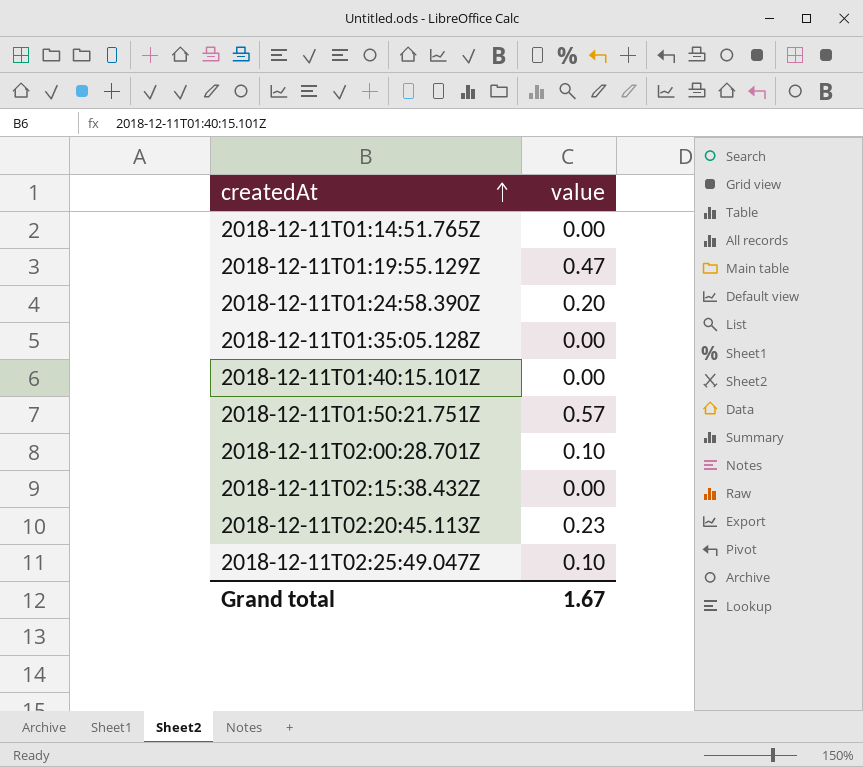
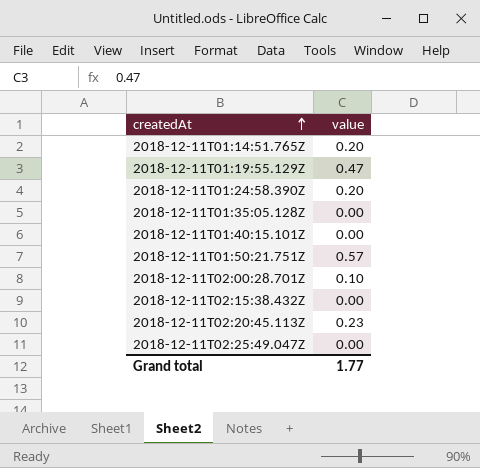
2018-12-11T01:14:51.765Z | value: 0.00 -> 0.20
2018-12-11T02:25:49.047Z | value: 0.10 -> 0.00
Grand total | value: 1.67 -> 1.77

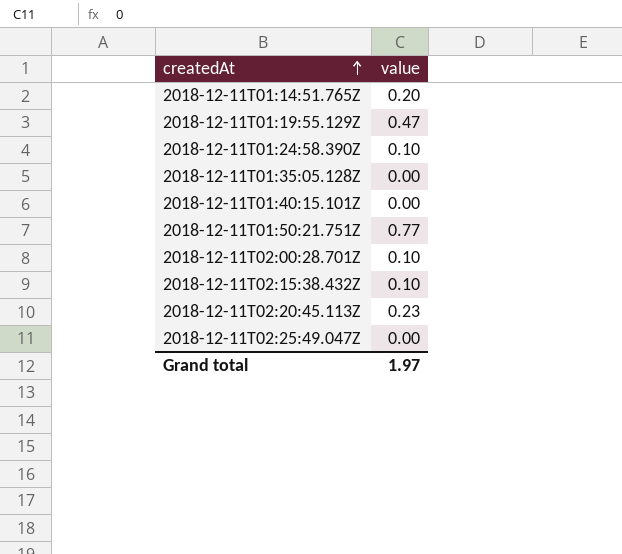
2018-12-11T01:24:58.390Z | value: 0.20 -> 0.10
2018-12-11T01:50:21.751Z | value: 0.57 -> 0.77
2018-12-11T02:15:38.432Z | value: 0.00 -> 0.10
Grand total | value: 1.77 -> 1.97

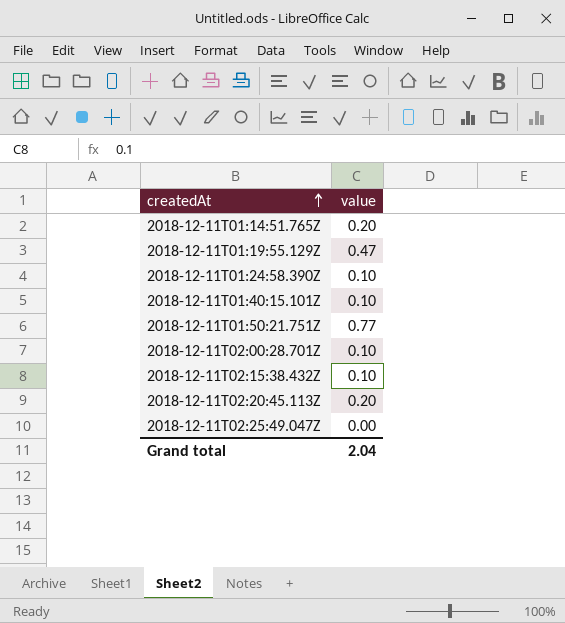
row 2018-12-11T01:35:05.128Z: 0.00 -> none
2018-12-11T01:40:15.101Z | value: 0.00 -> 0.10
2018-12-11T02:20:45.113Z | value: 0.23 -> 0.20
Grand total | value: 1.97 -> 2.04

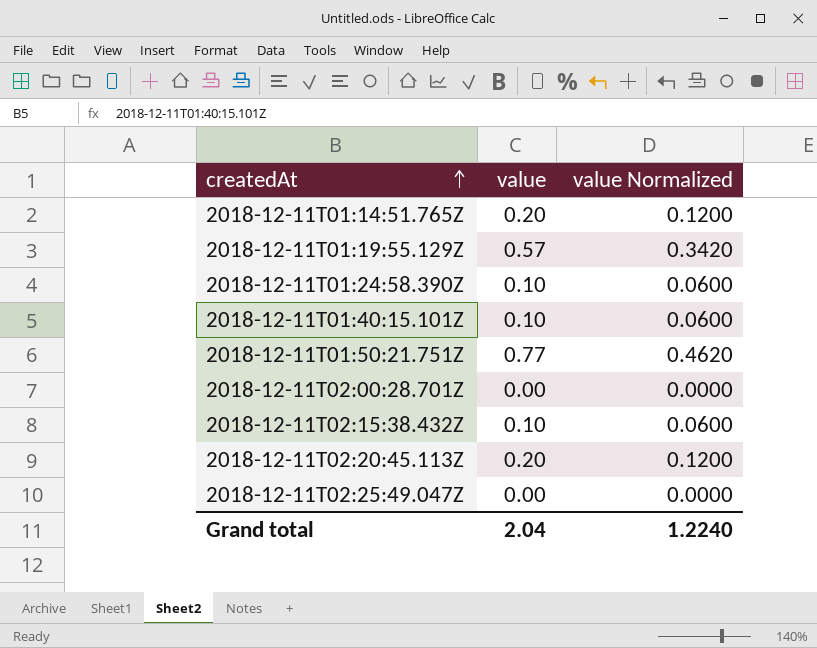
column value Normalized | formula: none -> [value] * 0.6
2018-12-11T01:19:55.129Z | value: 0.47 -> 0.57
2018-12-11T02:00:28.701Z | value: 0.10 -> 0.00

